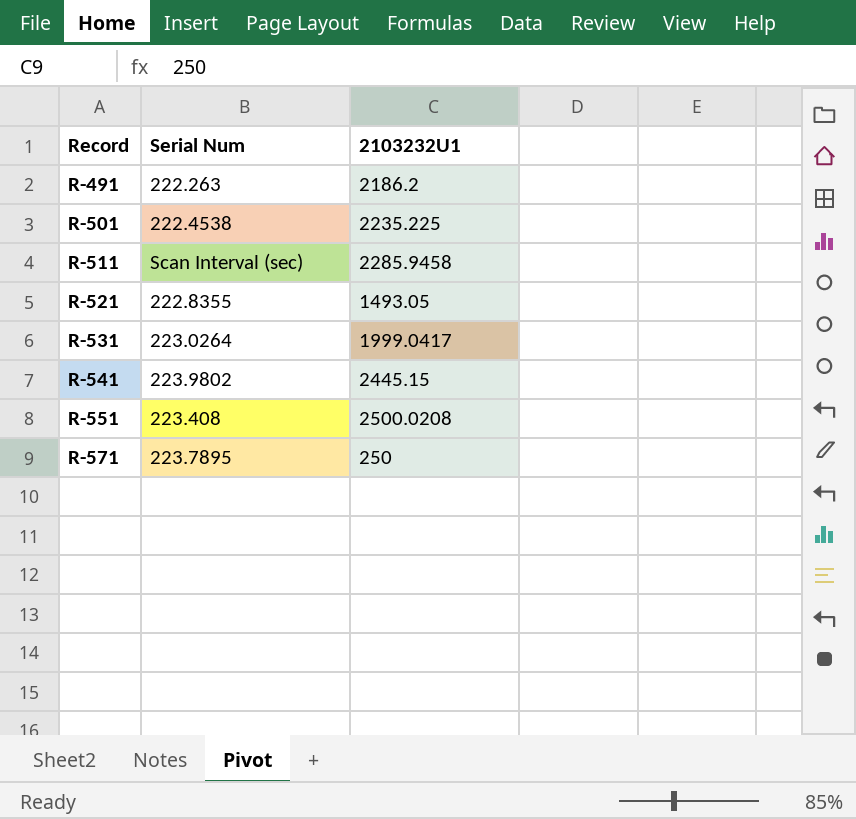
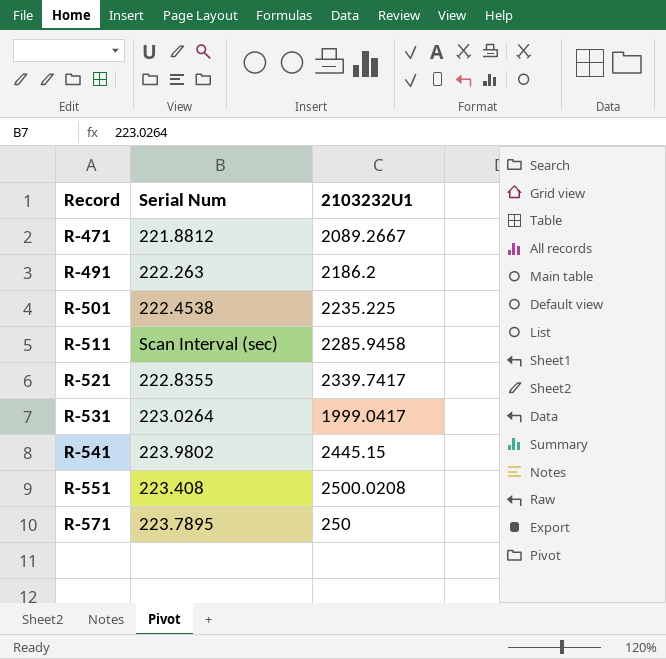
row R-471: none -> 221.8812 | 2089.2667
R-521 | 2103232U1: 1493.05 -> 2339.7417

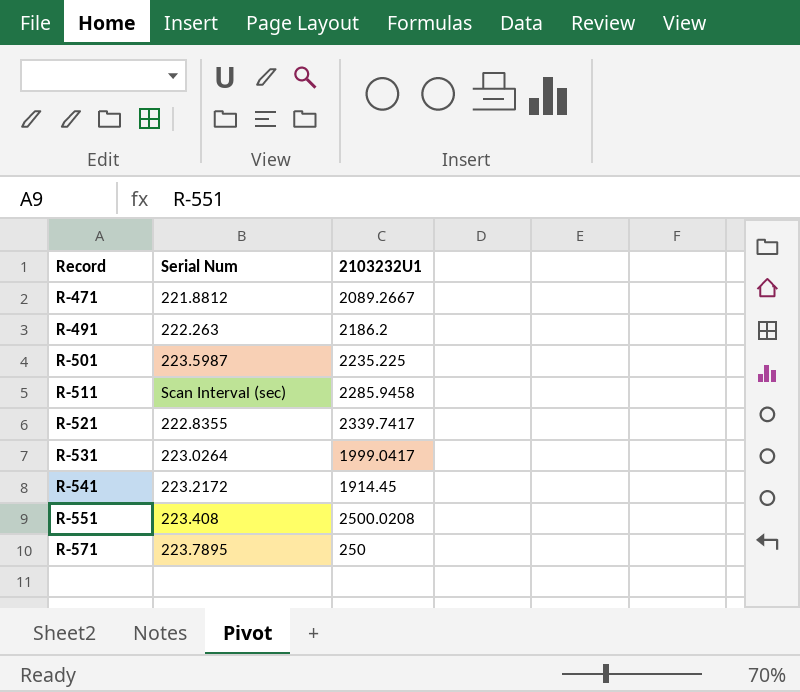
R-501 | Serial Num: 222.4538 -> 223.5987
R-541 | Serial Num: 223.9802 -> 223.2172
R-541 | 2103232U1: 2445.15 -> 1914.45

